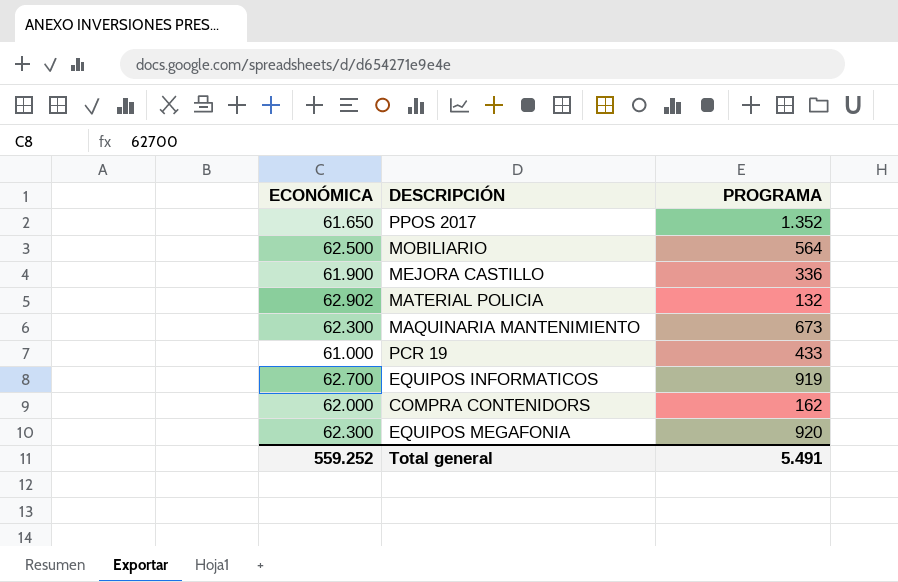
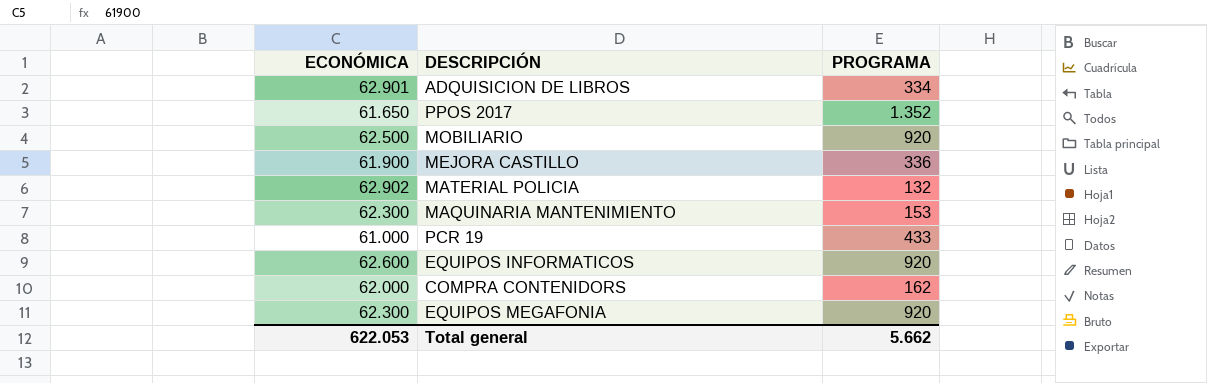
row ADQUISICION DE LIBROS: none -> 62.901 | 334
MOBILIARIO | PROGRAMA: 564 -> 920
MAQUINARIA MANTENIMIENTO | PROGRAMA: 673 -> 153
EQUIPOS INFORMATICOS | ECONÓMICA: 62.700 -> 62.600
EQUIPOS INFORMATICOS | PROGRAMA: 919 -> 920
Total general | ECONÓMICA: 559.252 -> 622.053
Total general | PROGRAMA: 5.491 -> 5.662

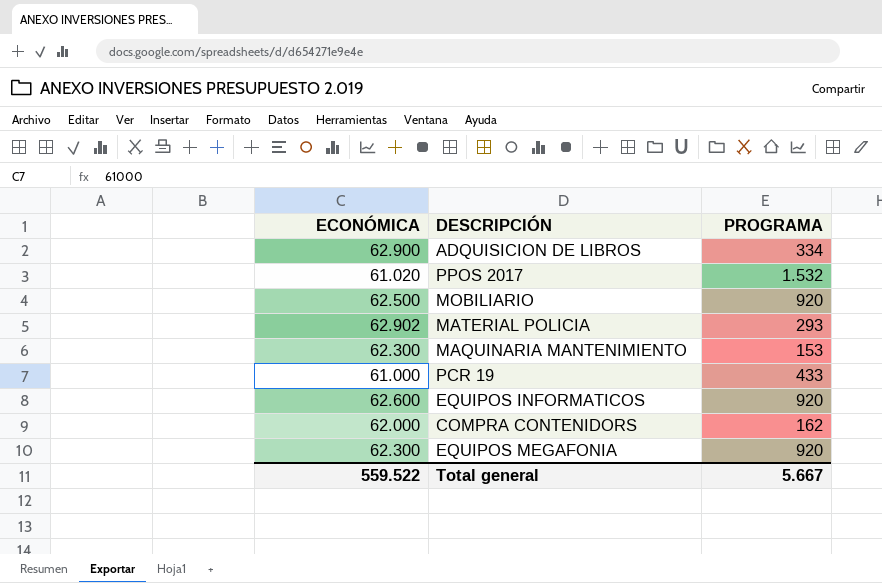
row MEJORA CASTILLO: 61.900 | 336 -> none
ADQUISICION DE LIBROS | ECONÓMICA: 62.901 -> 62.900
PPOS 2017 | ECONÓMICA: 61.650 -> 61.020
PPOS 2017 | PROGRAMA: 1.352 -> 1.532
MATERIAL POLICIA | PROGRAMA: 132 -> 293
Total general | ECONÓMICA: 622.053 -> 559.522
Total general | PROGRAMA: 5.662 -> 5.667

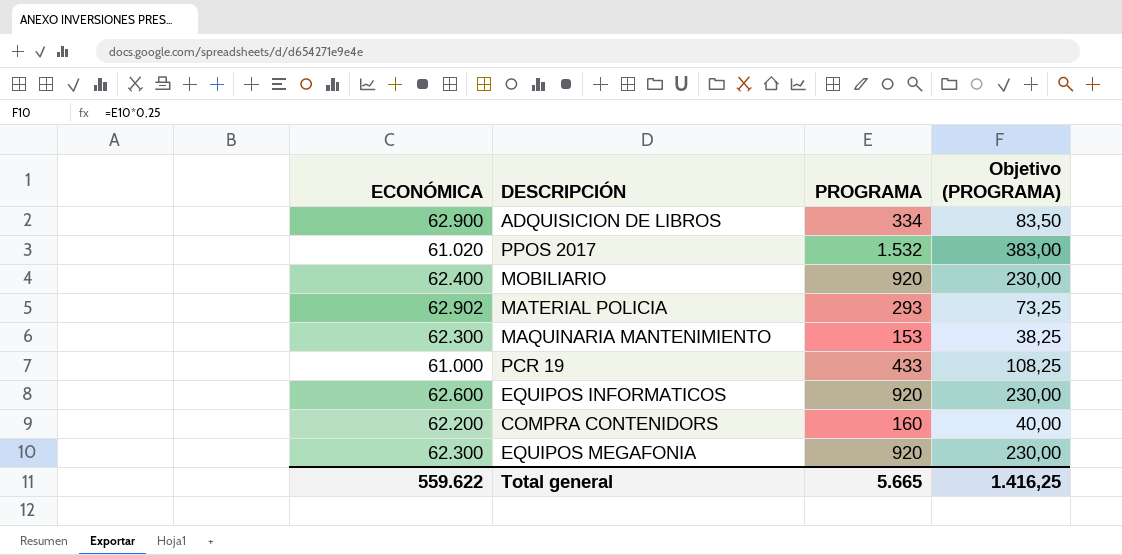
column Objetivo (PROGRAMA) | formula: none -> [PROGRAMA] * 0,25
MOBILIARIO | ECONÓMICA: 62.500 -> 62.400
COMPRA CONTENIDORS | ECONÓMICA: 62.000 -> 62.200
COMPRA CONTENIDORS | PROGRAMA: 162 -> 160
Total general | ECONÓMICA: 559.522 -> 559.622
Total general | PROGRAMA: 5.667 -> 5.665

